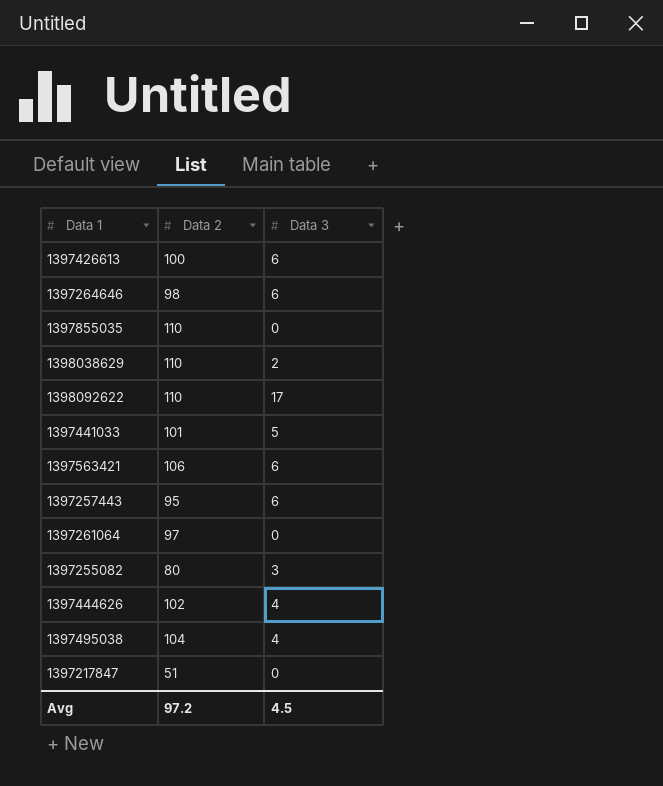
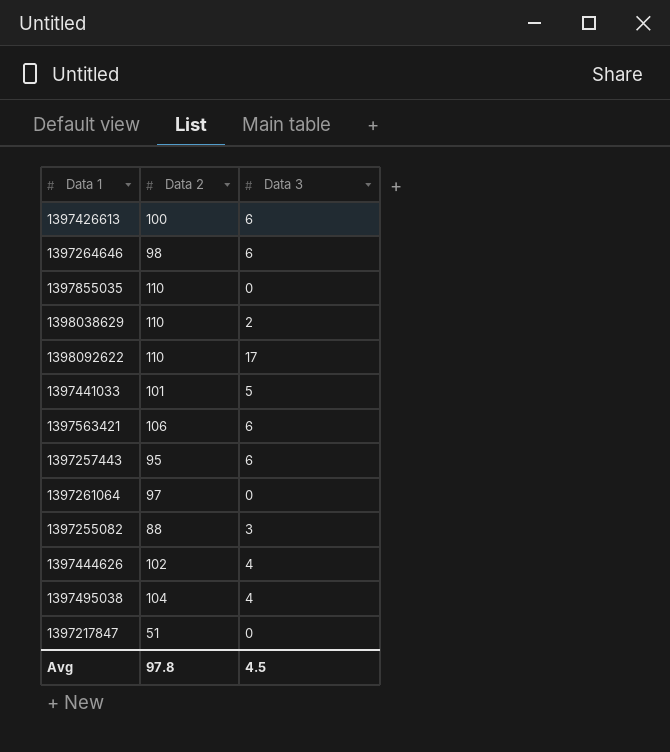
1397255082 | Data 2: 80 -> 88
Avg | Data 2: 97.2 -> 97.8

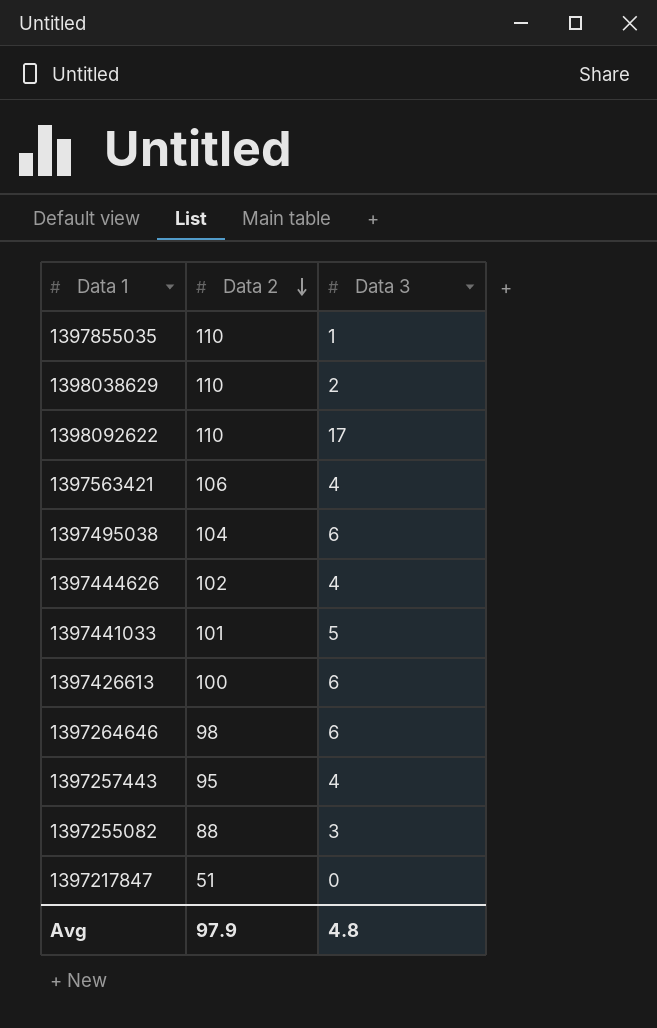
row order: none -> Data 2 descending
row 1397261064: 97 | 0 -> none
1397855035 | Data 3: 0 -> 1
1397563421 | Data 3: 6 -> 4
1397495038 | Data 3: 4 -> 6
1397257443 | Data 3: 6 -> 4
Avg | Data 2: 97.8 -> 97.9
Avg | Data 3: 4.5 -> 4.8

